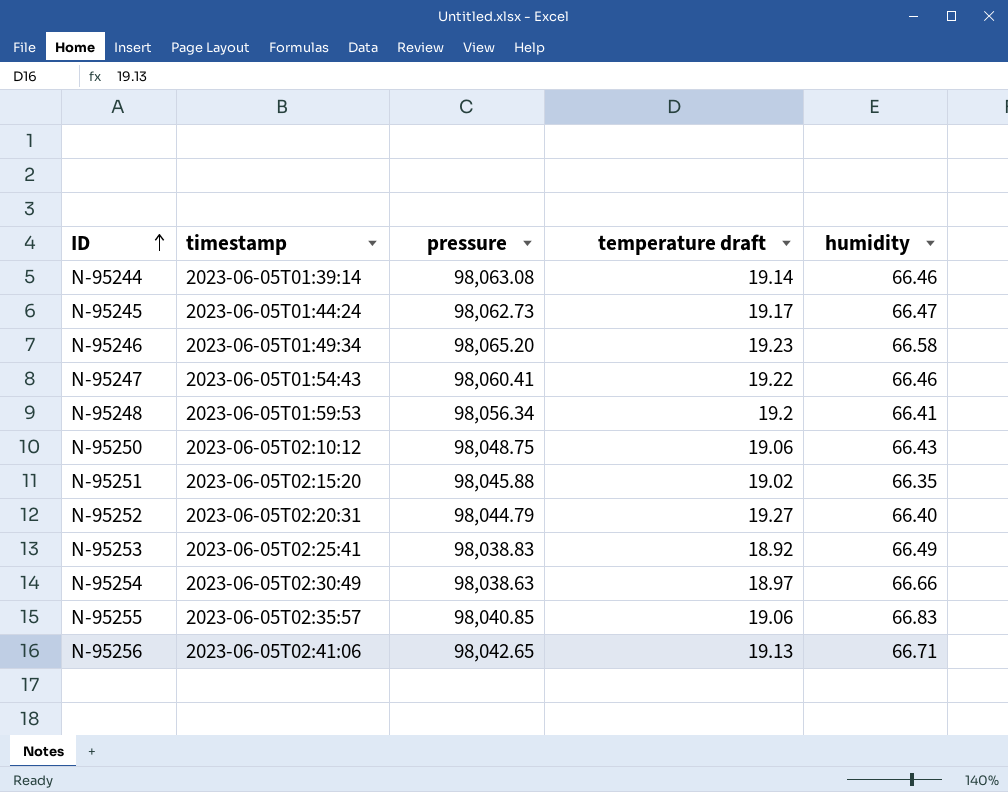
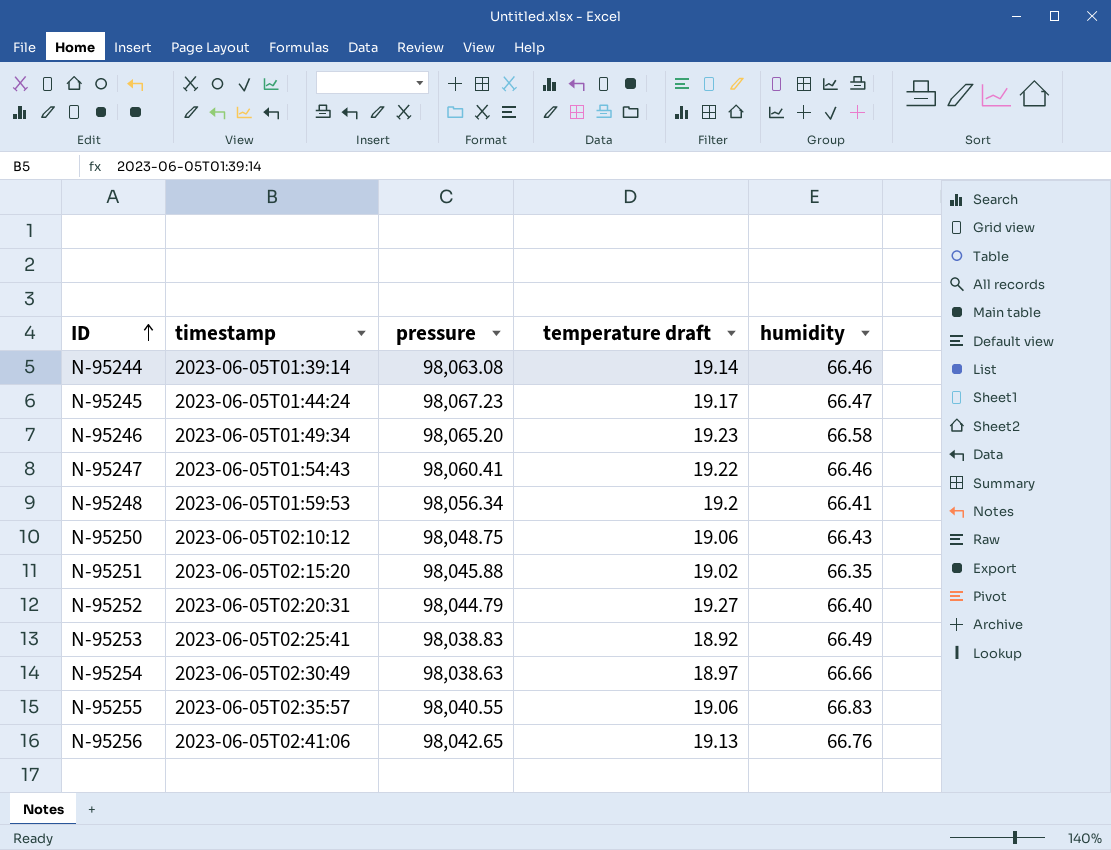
N-95245 | pressure: 98,062.73 -> 98,067.23
N-95255 | pressure: 98,040.85 -> 98,040.55
N-95256 | humidity: 66.71 -> 66.76

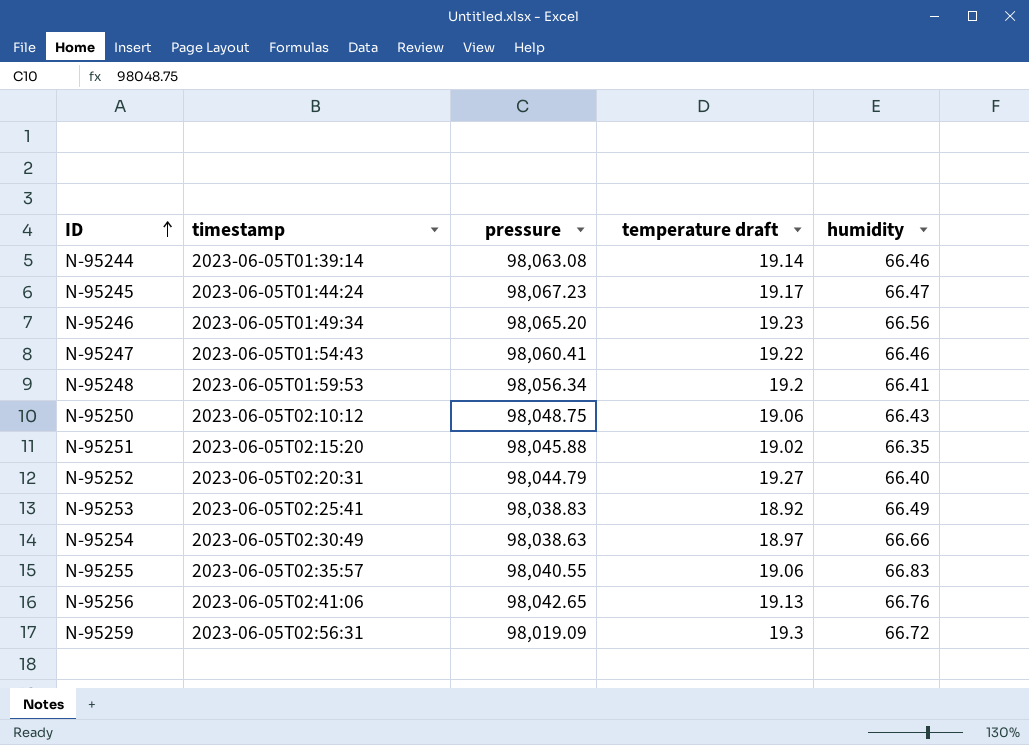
N-95246 | humidity: 66.58 -> 66.56
row N-95259: none -> 2023-06-05T02:56:31 | 98,019.09 | 19.3 | 66.72

